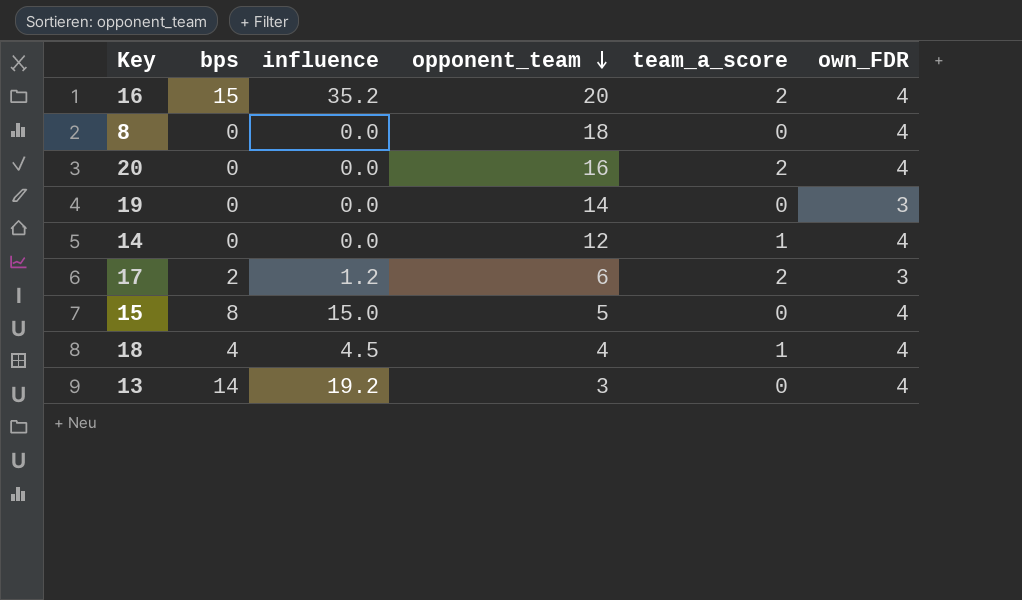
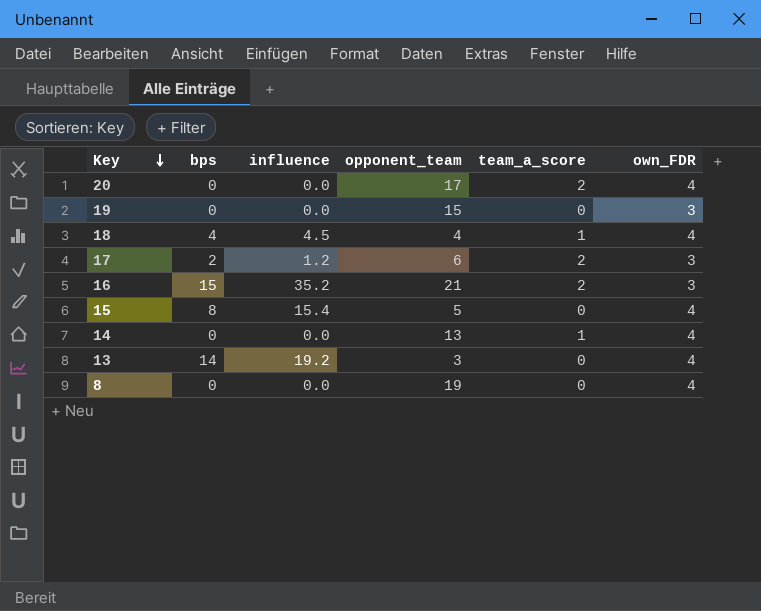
row order: opponent_team descending -> Key descending
20 | opponent_team: 16 -> 17
19 | opponent_team: 14 -> 15
16 | opponent_team: 20 -> 21
16 | own_FDR: 4 -> 3
15 | influence: 15.0 -> 15.4
14 | opponent_team: 12 -> 13
8 | opponent_team: 18 -> 19

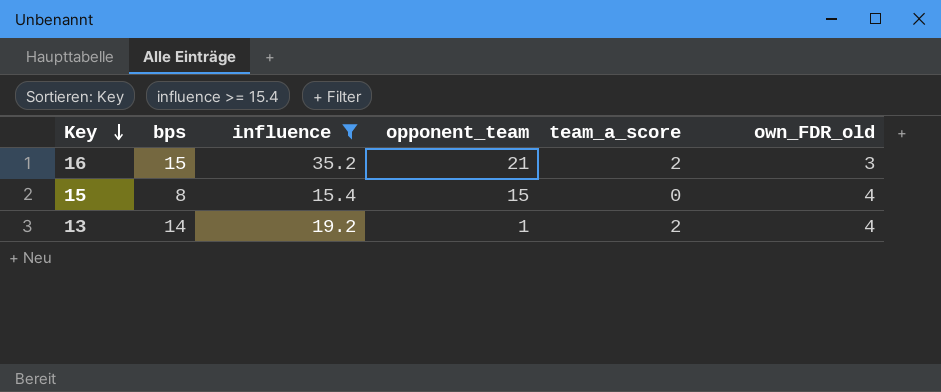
filter: none -> influence >= 15.4
column name: own_FDR -> own_FDR_old
15 | opponent_team: 5 -> 15
13 | opponent_team: 3 -> 1
13 | team_a_score: 0 -> 2

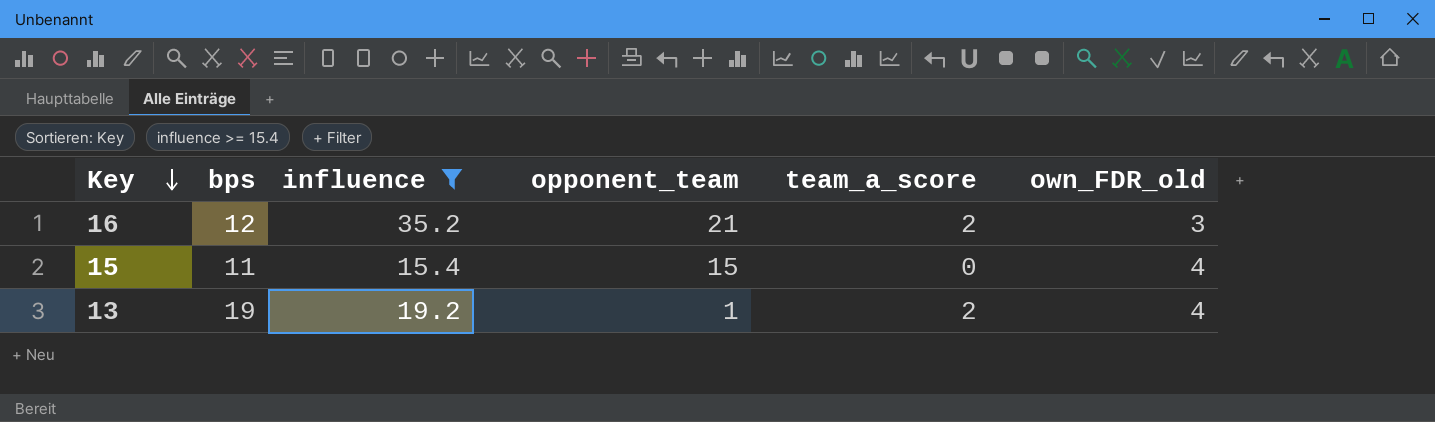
16 | bps: 15 -> 12
15 | bps: 8 -> 11
13 | bps: 14 -> 19

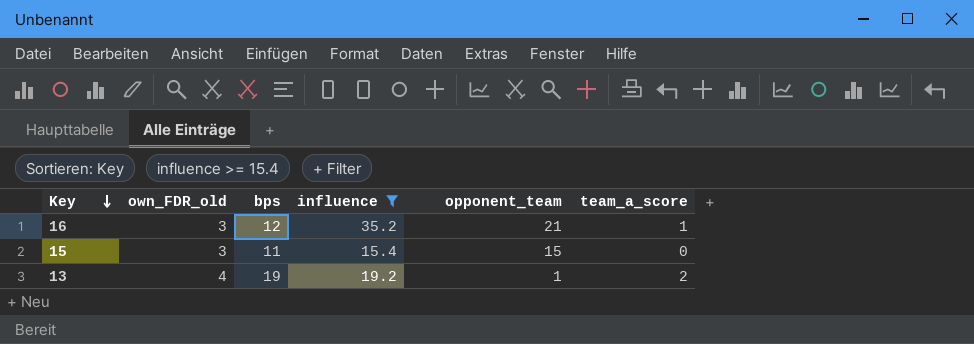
column own_FDR_old | position: 6 -> 2
16 | team_a_score: 2 -> 1
15 | own_FDR_old: 4 -> 3

